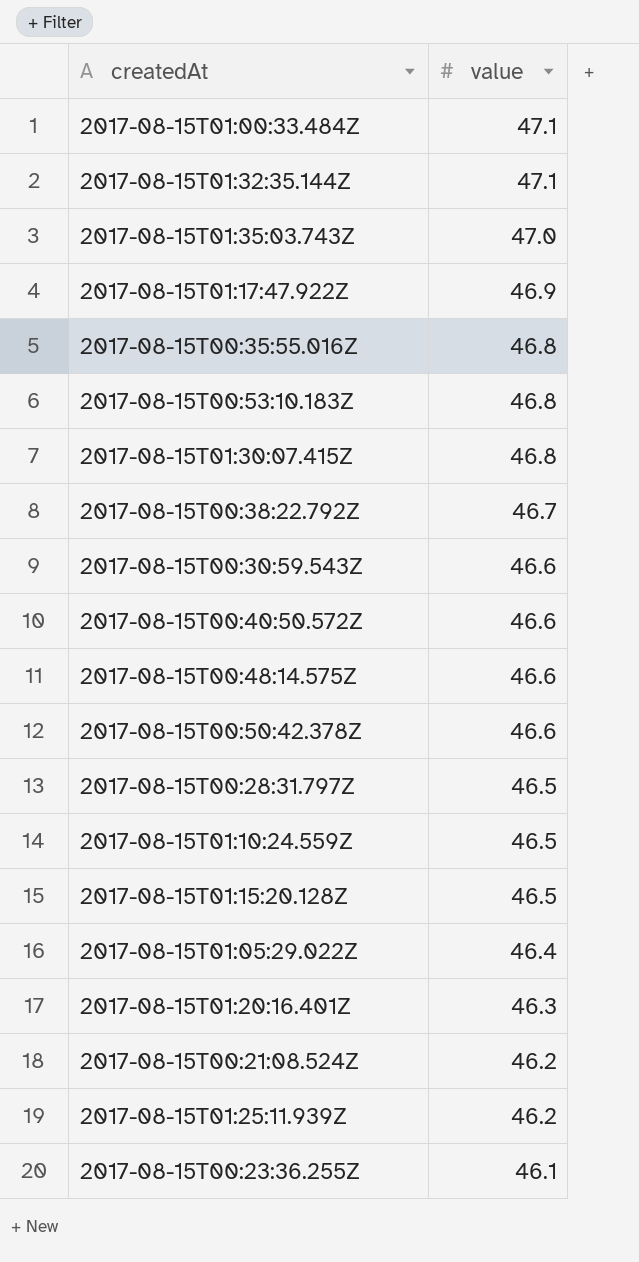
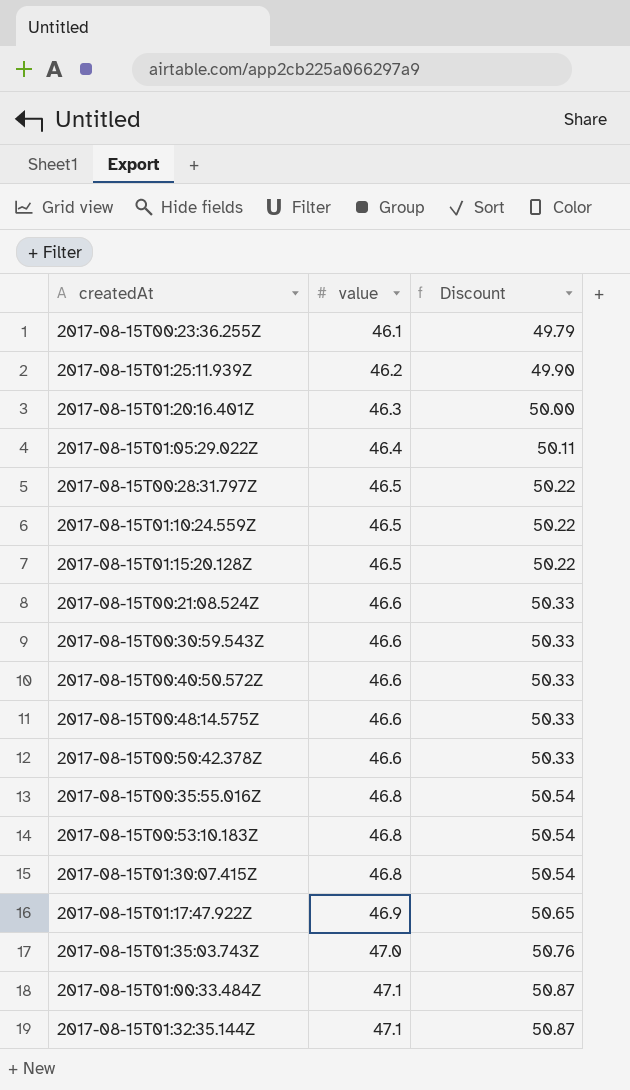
row order: value descending -> value ascending
column Discount | formula: none -> [value] * 1.08
row 2017-08-15T00:38:22.792Z: 46.7 -> none
2017-08-15T00:21:08.524Z | value: 46.2 -> 46.6

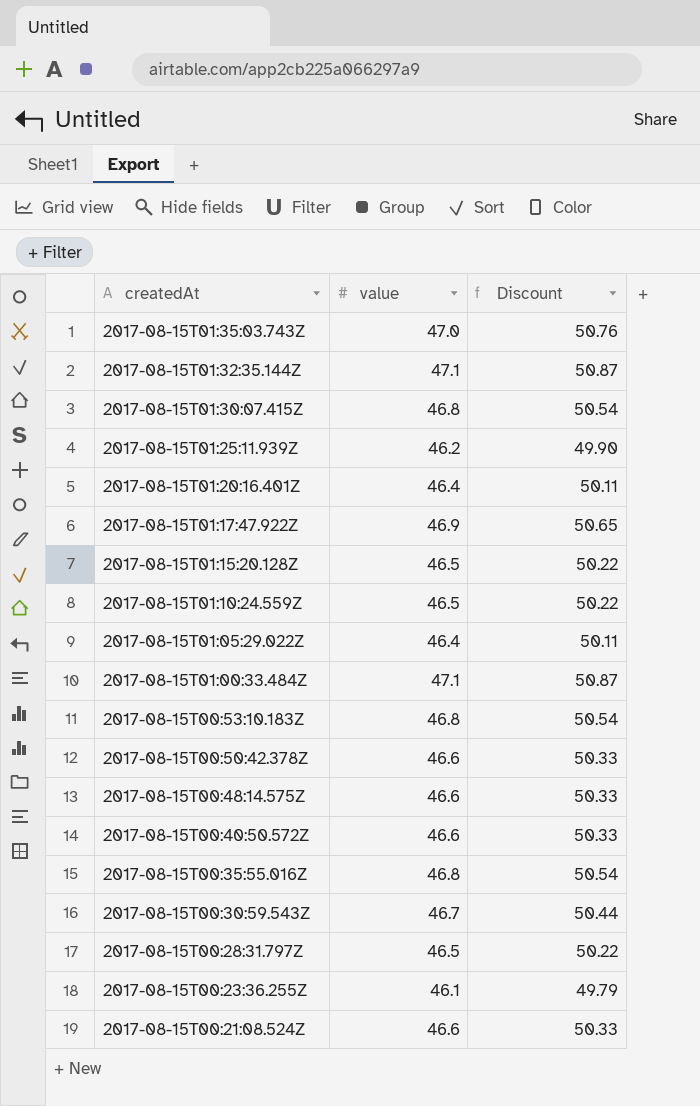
row order: value ascending -> createdAt descending
2017-08-15T01:20:16.401Z | value: 46.3 -> 46.4
2017-08-15T01:20:16.401Z | Discount: 50.00 -> 50.11
2017-08-15T00:30:59.543Z | value: 46.6 -> 46.7
2017-08-15T00:30:59.543Z | Discount: 50.33 -> 50.44

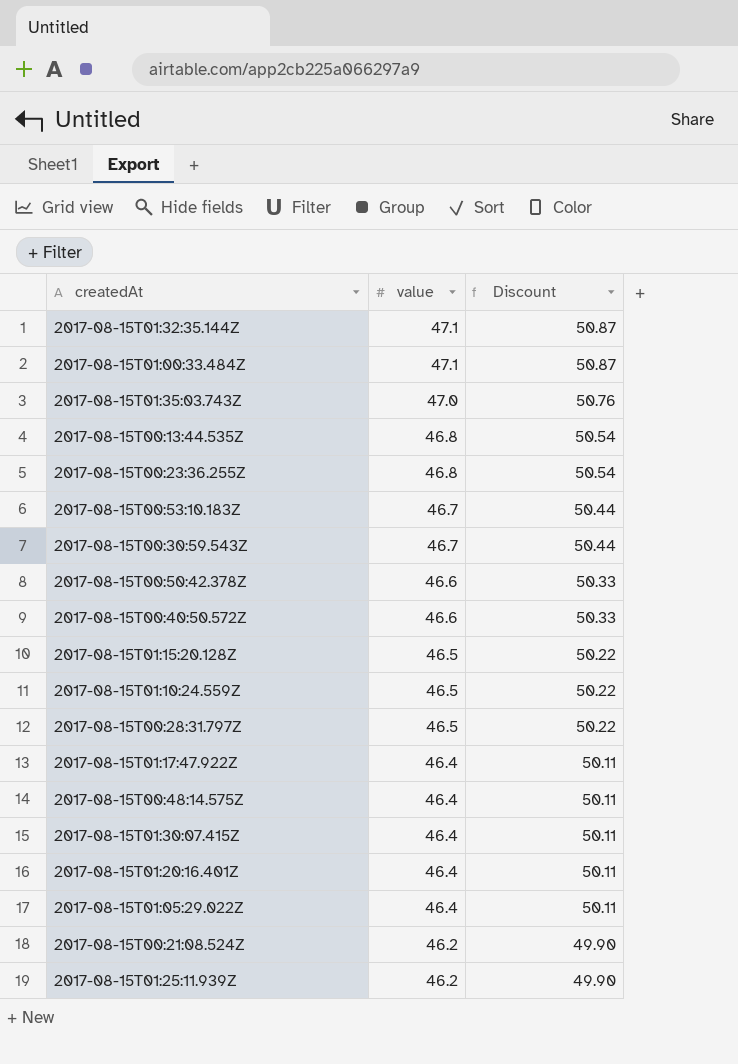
row order: createdAt descending -> value descending
row 2017-08-15T00:35:55.016Z: 46.8 | 50.54 -> none
row 2017-08-15T00:13:44.535Z: none -> 46.8 | 50.54
2017-08-15T00:23:36.255Z | value: 46.1 -> 46.8
2017-08-15T00:23:36.255Z | Discount: 49.79 -> 50.54
2017-08-15T00:53:10.183Z | value: 46.8 -> 46.7
2017-08-15T00:53:10.183Z | Discount: 50.54 -> 50.44
2017-08-15T01:17:47.922Z | value: 46.9 -> 46.4
2017-08-15T01:17:47.922Z | Discount: 50.65 -> 50.11
2017-08-15T00:48:14.575Z | value: 46.6 -> 46.4
2017-08-15T00:48:14.575Z | Discount: 50.33 -> 50.11
2017-08-15T01:30:07.415Z | value: 46.8 -> 46.4
2017-08-15T01:30:07.415Z | Discount: 50.54 -> 50.11
2017-08-15T00:21:08.524Z | value: 46.6 -> 46.2
2017-08-15T00:21:08.524Z | Discount: 50.33 -> 49.90

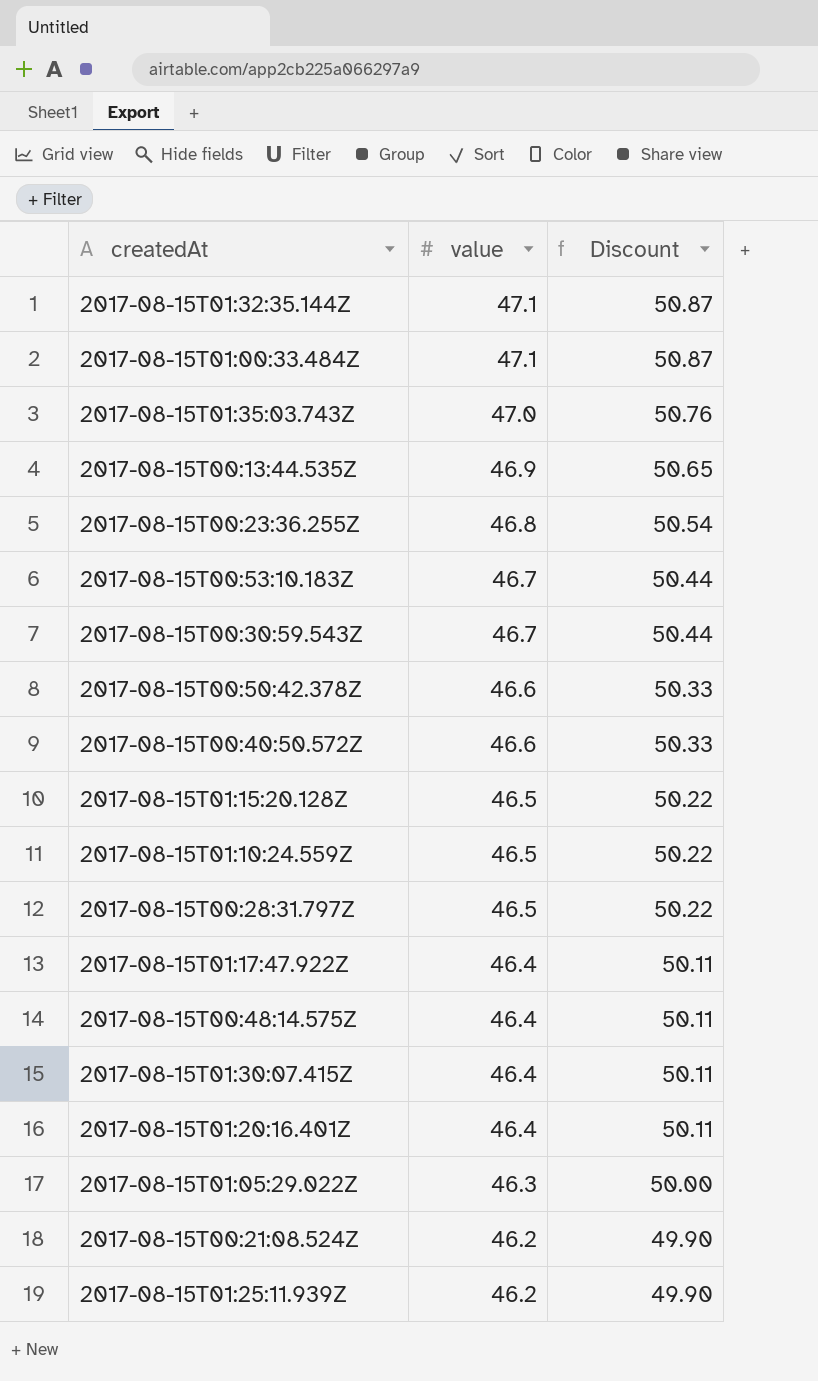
2017-08-15T00:13:44.535Z | value: 46.8 -> 46.9
2017-08-15T00:13:44.535Z | Discount: 50.54 -> 50.65
2017-08-15T01:05:29.022Z | value: 46.4 -> 46.3
2017-08-15T01:05:29.022Z | Discount: 50.11 -> 50.00

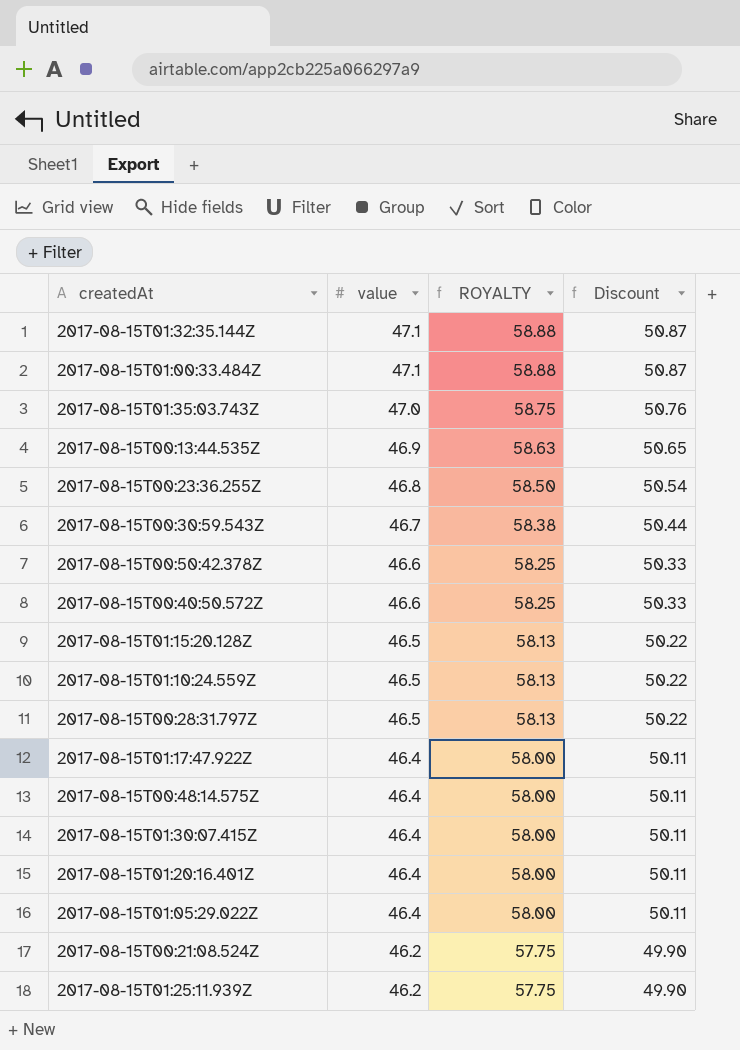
column ROYALTY | formula: none -> [value] * 1.25
row 2017-08-15T00:53:10.183Z: 46.7 | 50.44 -> none
2017-08-15T01:05:29.022Z | value: 46.3 -> 46.4
2017-08-15T01:05:29.022Z | Discount: 50.00 -> 50.11

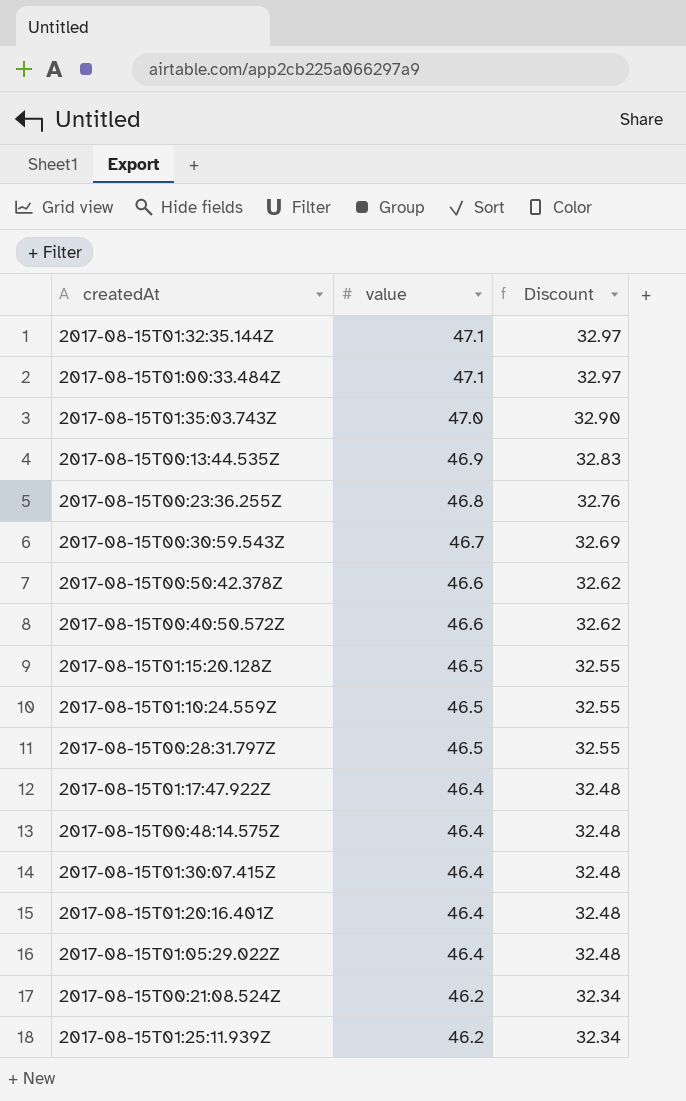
column ROYALTY | formula: [value] * 1.25 -> none
column Discount | formula: [value] * 1.08 -> [value] * 0.7

